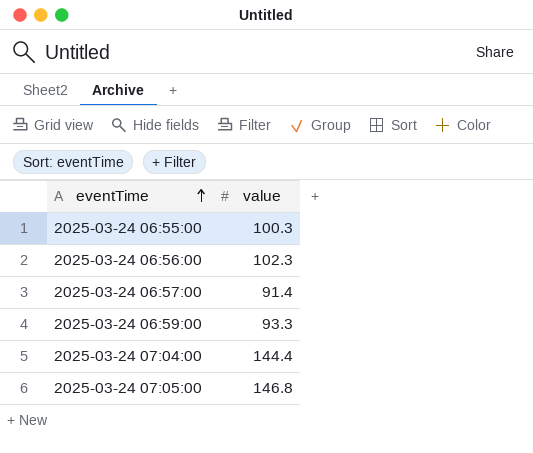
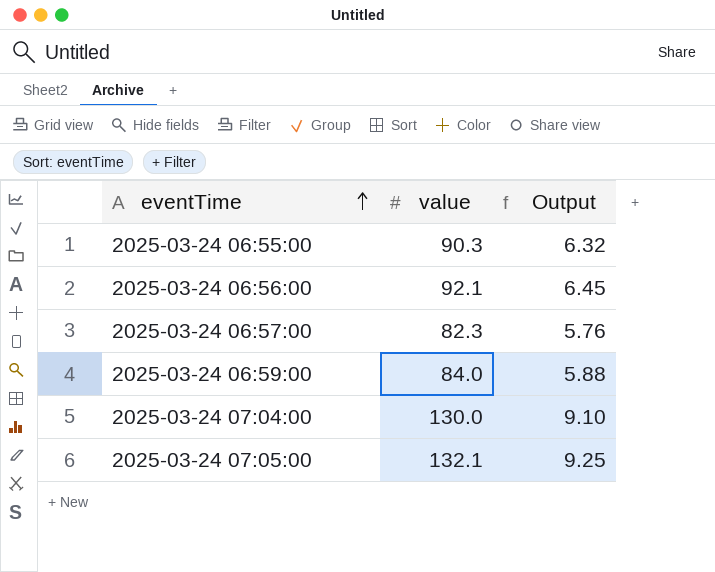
column Output | formula: none -> [value] * 0.07
2025-03-24 06:55:00 | value: 100.3 -> 90.3
2025-03-24 06:56:00 | value: 102.3 -> 92.1
2025-03-24 06:57:00 | value: 91.4 -> 82.3
2025-03-24 06:59:00 | value: 93.3 -> 84.0
2025-03-24 07:04:00 | value: 144.4 -> 130.0
2025-03-24 07:05:00 | value: 146.8 -> 132.1

